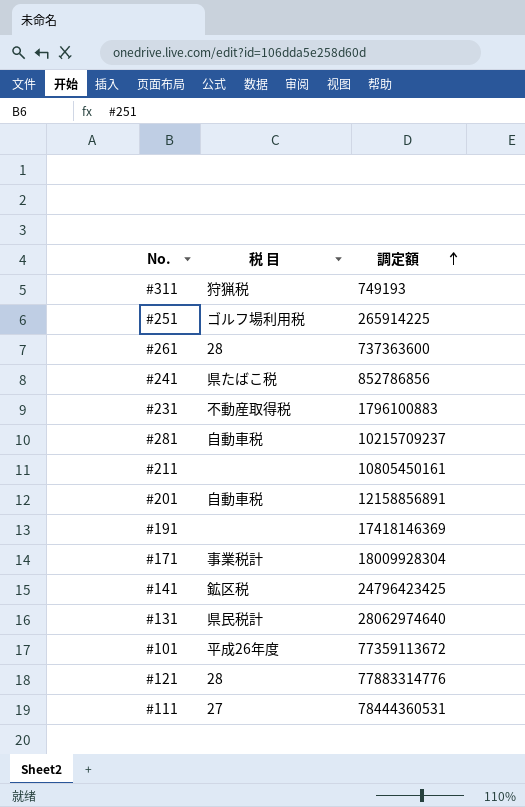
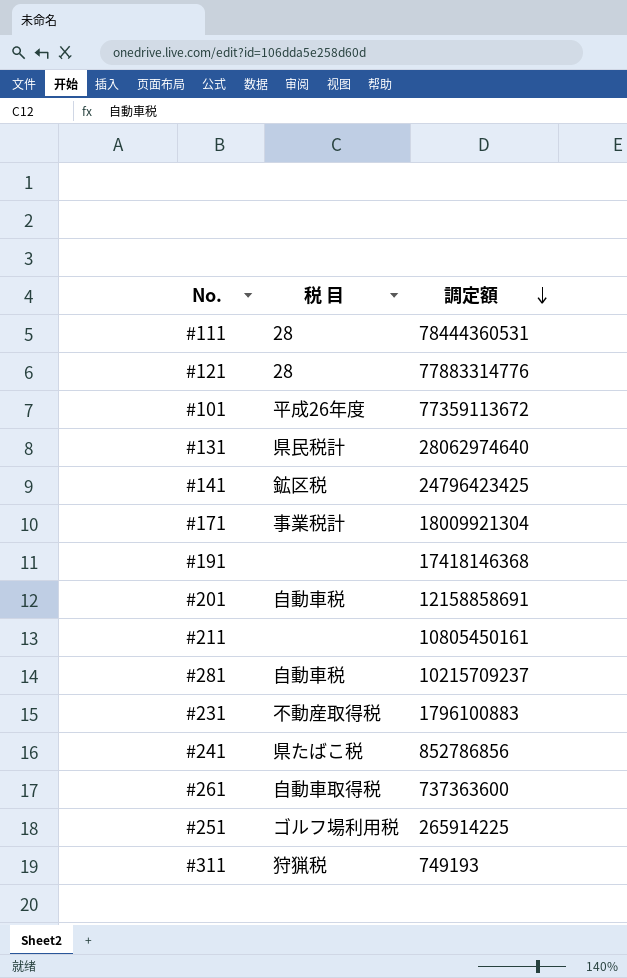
row order: 調定額 ascending -> 調定額 descending
#111 | 税 目: 27 -> 28
#171 | 調定額: 18009928304 -> 18009921304
#191 | 調定額: 17418146369 -> 17418146368
#201 | 調定額: 12158856891 -> 12158858691
#261 | 税 目: 28 -> 自動車取得税

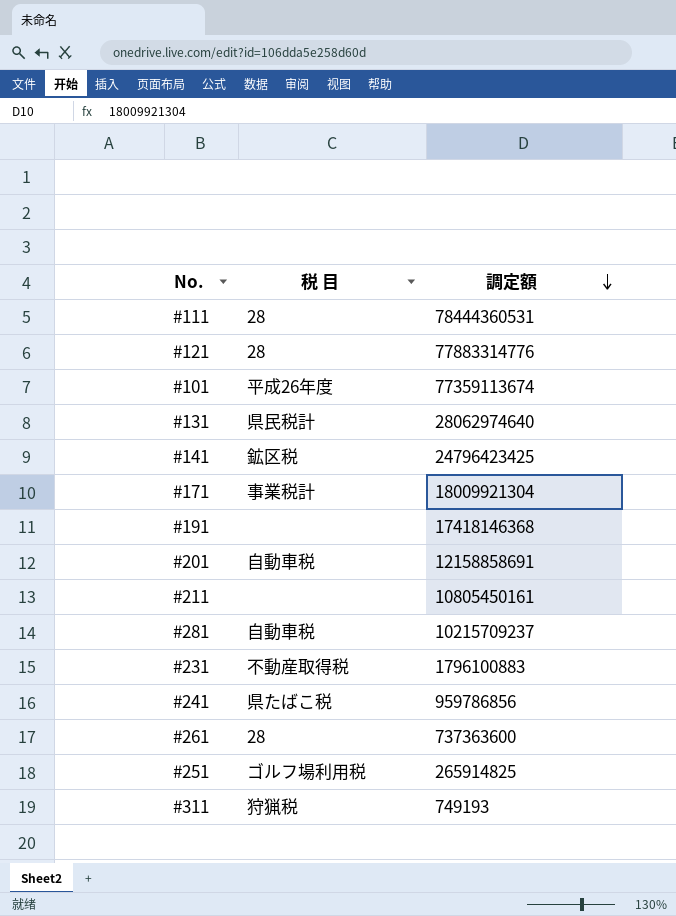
#101 | 調定額: 77359113672 -> 77359113674
#241 | 調定額: 852786856 -> 959786856
#261 | 税 目: 自動車取得税 -> 28
#251 | 調定額: 265914225 -> 265914825

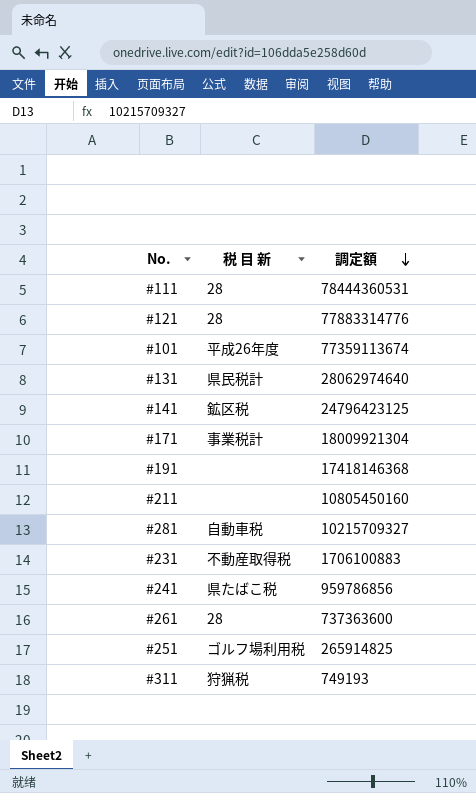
column name: 税 目 -> 税 目 新
row #201: 自動車税 | 12158858691 -> none
#141 | 調定額: 24796423425 -> 24796423125
#211 | 調定額: 10805450161 -> 10805450160
#281 | 調定額: 10215709237 -> 10215709327
#231 | 調定額: 1796100883 -> 1706100883

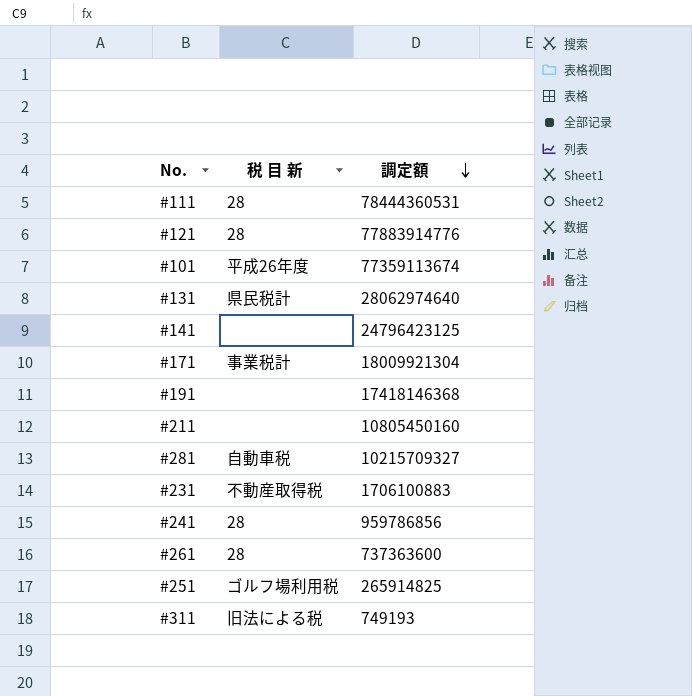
#121 | 調定額: 77883314776 -> 77883914776
#141 | 税 目 新: 鉱区税 -> none
#241 | 税 目 新: 県たばこ税 -> 28
#311 | 税 目 新: 狩猟税 -> 旧法による税

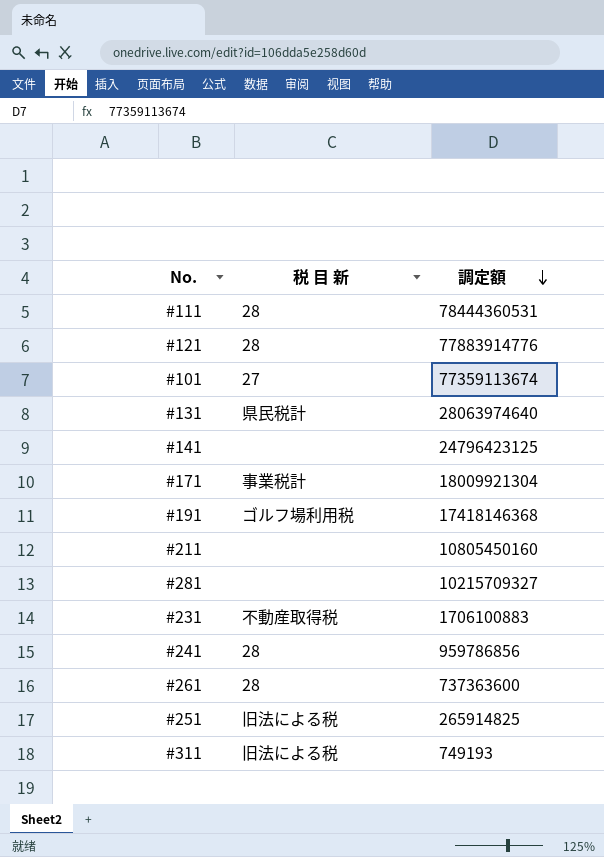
#101 | 税 目 新: 平成26年度 -> 27
#131 | 調定額: 28062974640 -> 28063974640
#191 | 税 目 新: none -> ゴルフ場利用税
#281 | 税 目 新: 自動車税 -> none
#251 | 税 目 新: ゴルフ場利用税 -> 旧法による税

